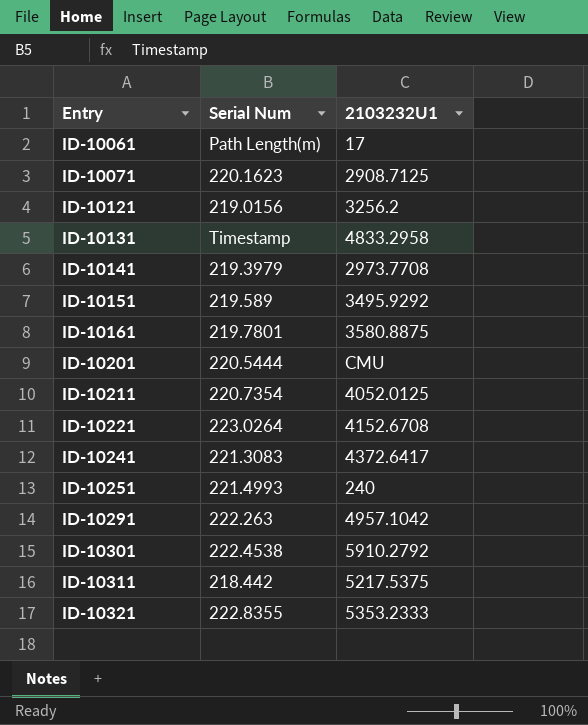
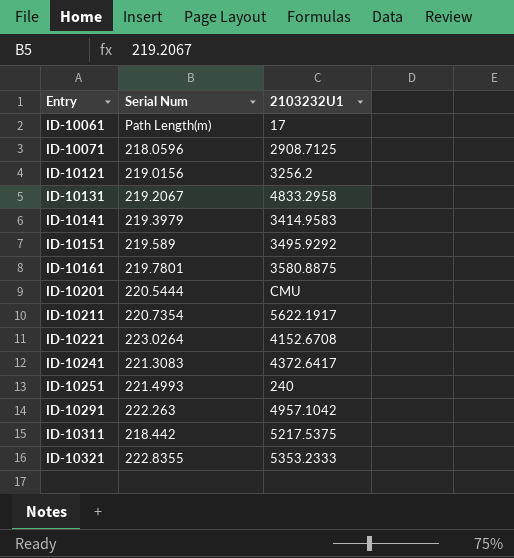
row ID-10301: 222.4538 | 5910.2792 -> none
ID-10071 | Serial Num: 220.1623 -> 218.0596
ID-10131 | Serial Num: Timestamp -> 219.2067
ID-10141 | 2103232U1: 2973.7708 -> 3414.9583
ID-10211 | 2103232U1: 4052.0125 -> 5622.1917

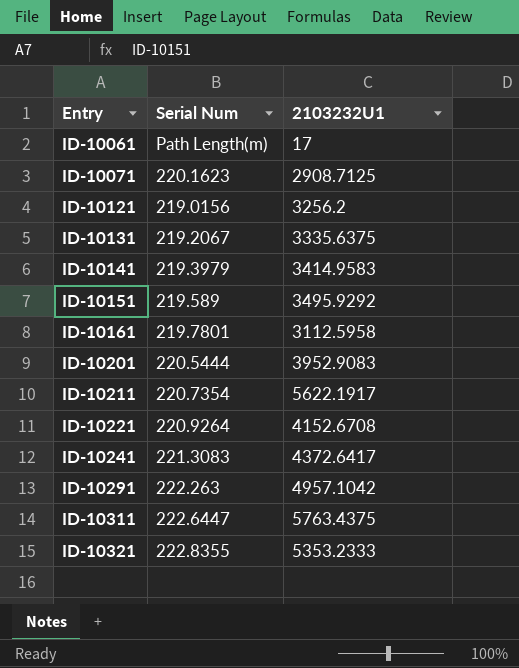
row ID-10251: 221.4993 | 240 -> none
ID-10071 | Serial Num: 218.0596 -> 220.1623
ID-10131 | 2103232U1: 4833.2958 -> 3335.6375
ID-10161 | 2103232U1: 3580.8875 -> 3112.5958
ID-10201 | 2103232U1: CMU -> 3952.9083
ID-10221 | Serial Num: 223.0264 -> 220.9264
ID-10311 | Serial Num: 218.442 -> 222.6447
ID-10311 | 2103232U1: 5217.5375 -> 5763.4375

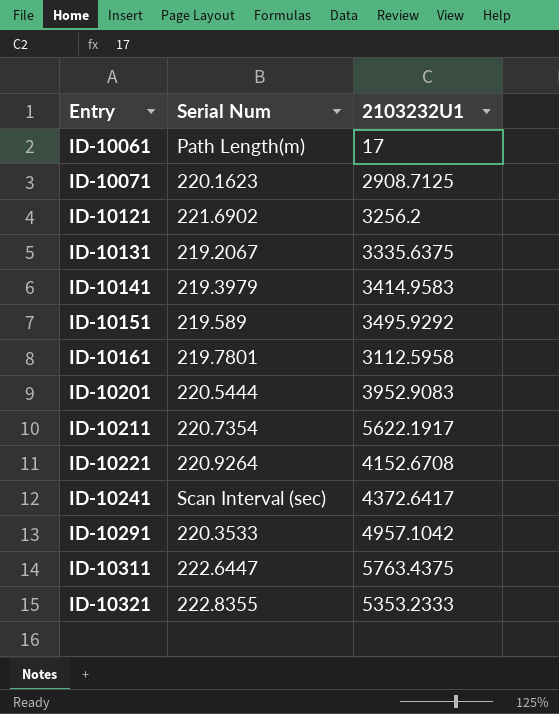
ID-10121 | Serial Num: 219.0156 -> 221.6902
ID-10241 | Serial Num: 221.3083 -> Scan Interval (sec)
ID-10291 | Serial Num: 222.263 -> 220.3533

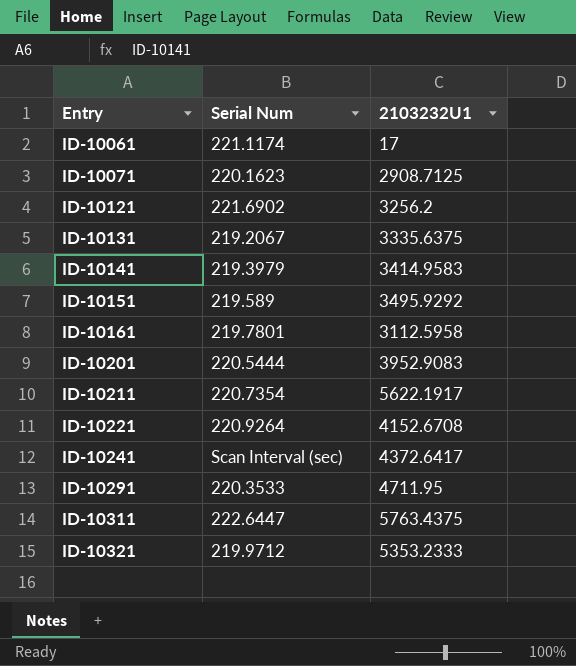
ID-10061 | Serial Num: Path Length(m) -> 221.1174
ID-10291 | 2103232U1: 4957.1042 -> 4711.95
ID-10321 | Serial Num: 222.8355 -> 219.9712

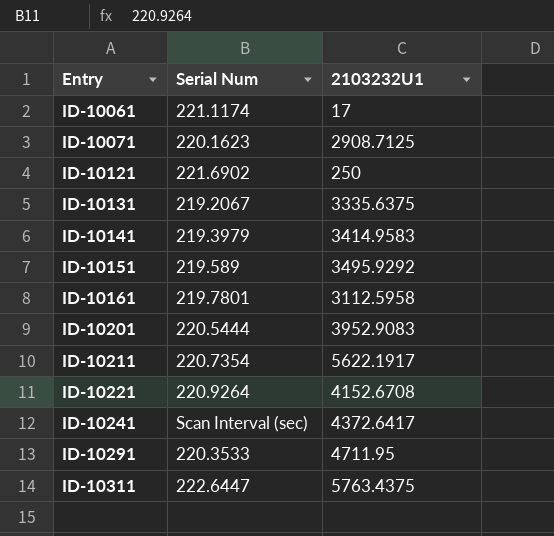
row ID-10321: 219.9712 | 5353.2333 -> none
ID-10121 | 2103232U1: 3256.2 -> 250

